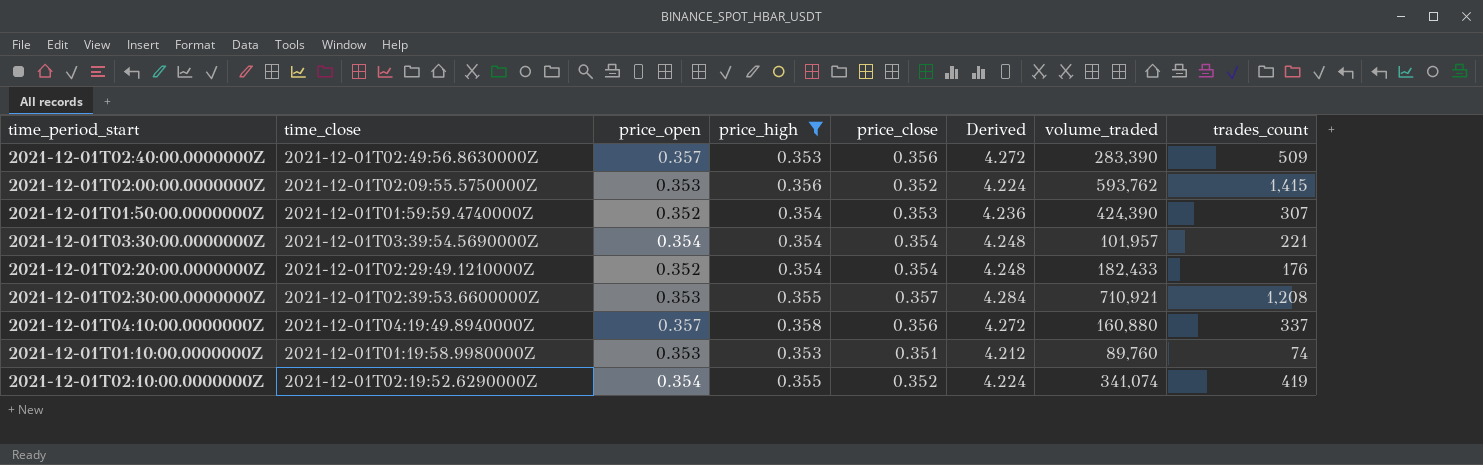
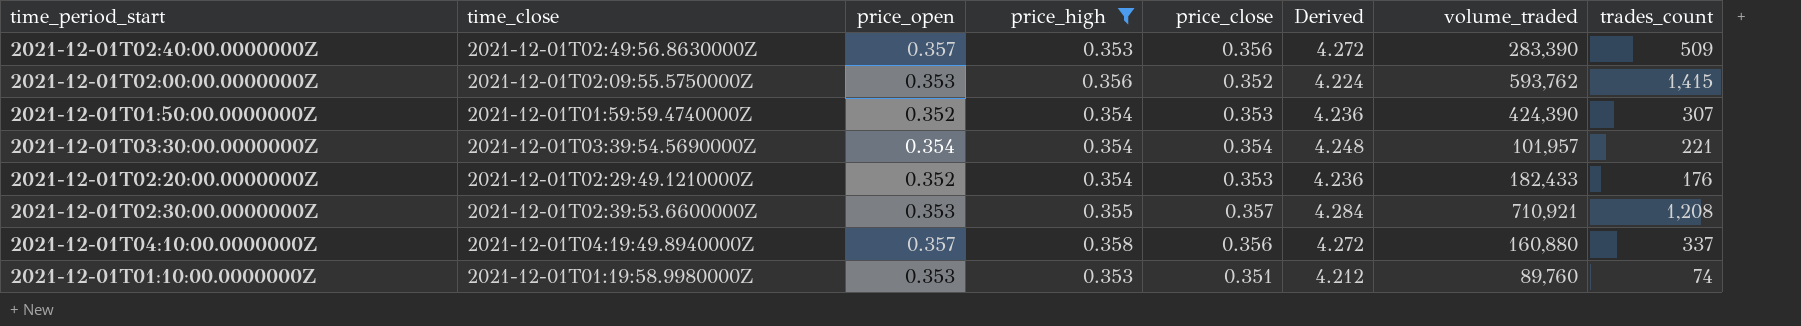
row 2021-12-01T02:10:00.0000000Z: 2021-12-01T02:19:52.6290000Z | 0.354 | 0.355 | 0.352 | 4.224 | 341,074 | 419 -> none
2021-12-01T02:20:00.0000000Z | price_close: 0.354 -> 0.353
2021-12-01T02:20:00.0000000Z | Derived: 4.248 -> 4.236

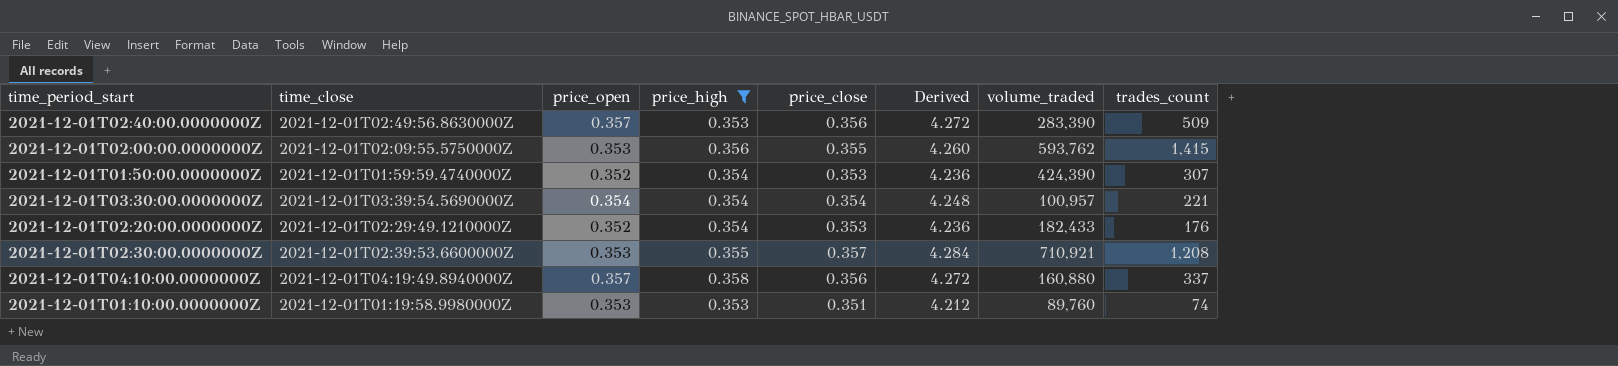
2021-12-01T02:00:00.0000000Z | price_close: 0.352 -> 0.355
2021-12-01T02:00:00.0000000Z | Derived: 4.224 -> 4.260
2021-12-01T03:30:00.0000000Z | volume_traded: 101,957 -> 100,957

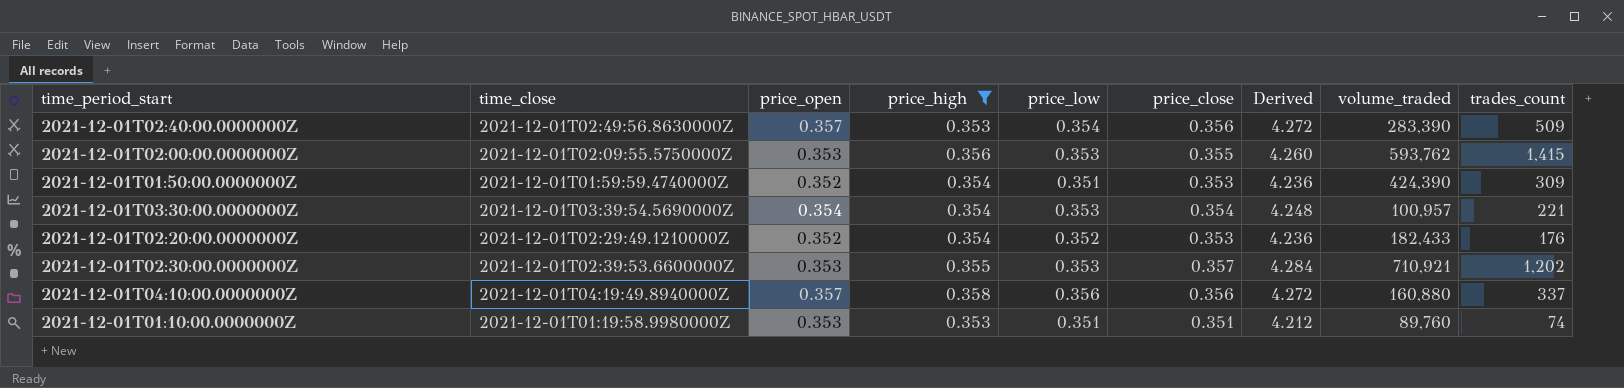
column price_low | position: none -> 5
2021-12-01T01:50:00.0000000Z | trades_count: 307 -> 309
2021-12-01T02:30:00.0000000Z | trades_count: 1,208 -> 1,202

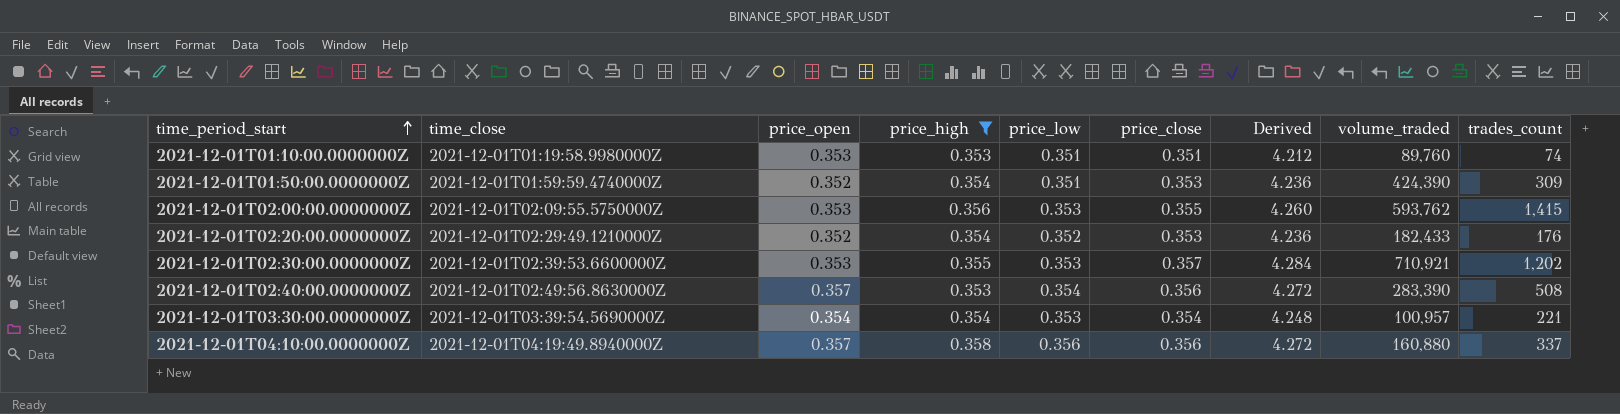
row order: none -> time_period_start ascending
2021-12-01T02:40:00.0000000Z | trades_count: 509 -> 508

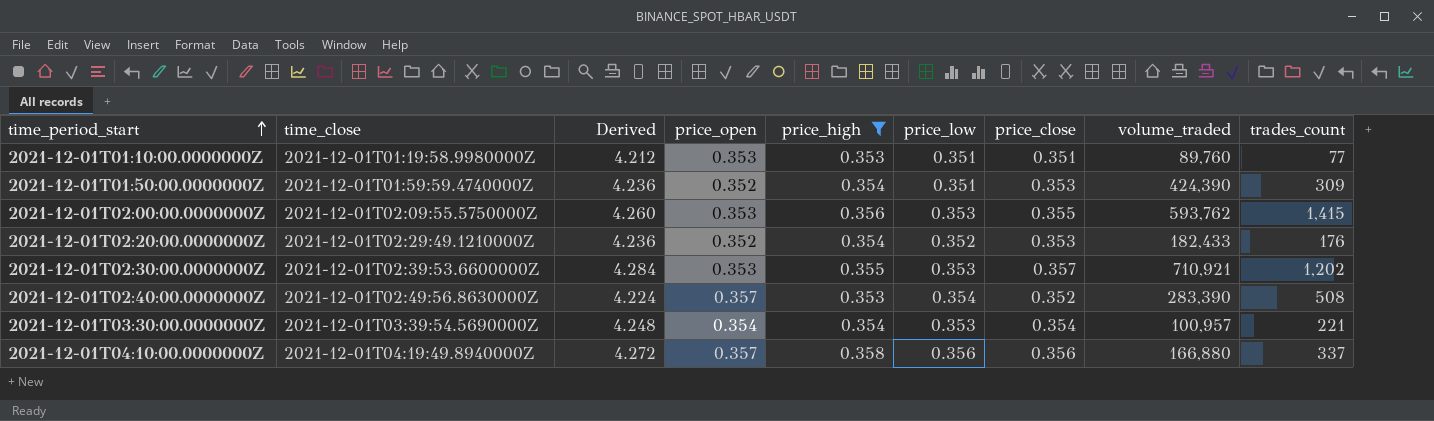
column Derived | position: 7 -> 3
2021-12-01T01:10:00.0000000Z | trades_count: 74 -> 77
2021-12-01T02:40:00.0000000Z | Derived: 4.272 -> 4.224
2021-12-01T02:40:00.0000000Z | price_close: 0.356 -> 0.352
2021-12-01T04:10:00.0000000Z | volume_traded: 160,880 -> 166,880

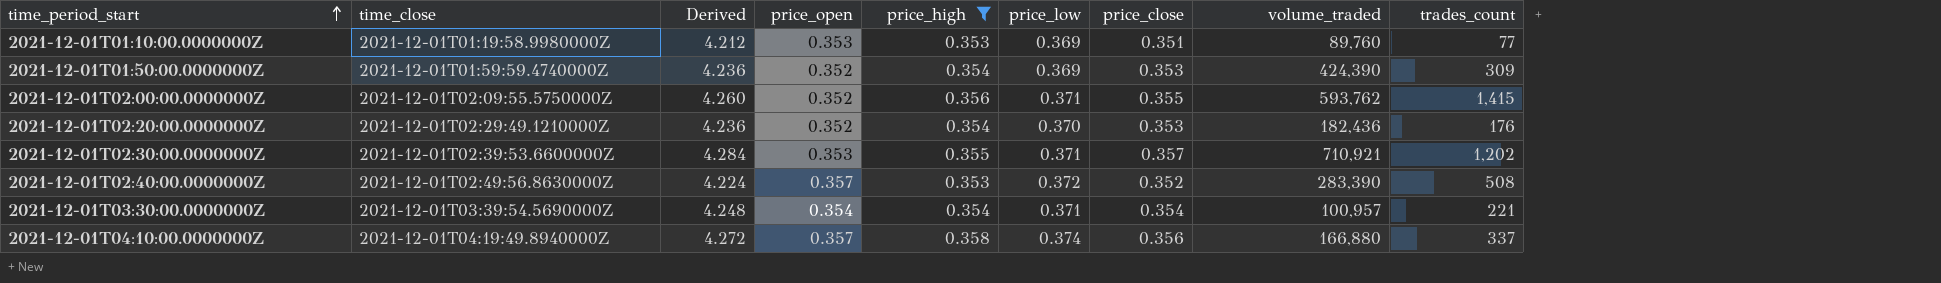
2021-12-01T01:10:00.0000000Z | price_low: 0.351 -> 0.369
2021-12-01T01:50:00.0000000Z | price_low: 0.351 -> 0.369
2021-12-01T02:00:00.0000000Z | price_open: 0.353 -> 0.352
2021-12-01T02:00:00.0000000Z | price_low: 0.353 -> 0.371
2021-12-01T02:20:00.0000000Z | price_low: 0.352 -> 0.370
2021-12-01T02:20:00.0000000Z | volume_traded: 182,433 -> 182,436
2021-12-01T02:30:00.0000000Z | price_low: 0.353 -> 0.371
2021-12-01T02:40:00.0000000Z | price_low: 0.354 -> 0.372
2021-12-01T03:30:00.0000000Z | price_low: 0.353 -> 0.371
2021-12-01T04:10:00.0000000Z | price_low: 0.356 -> 0.374

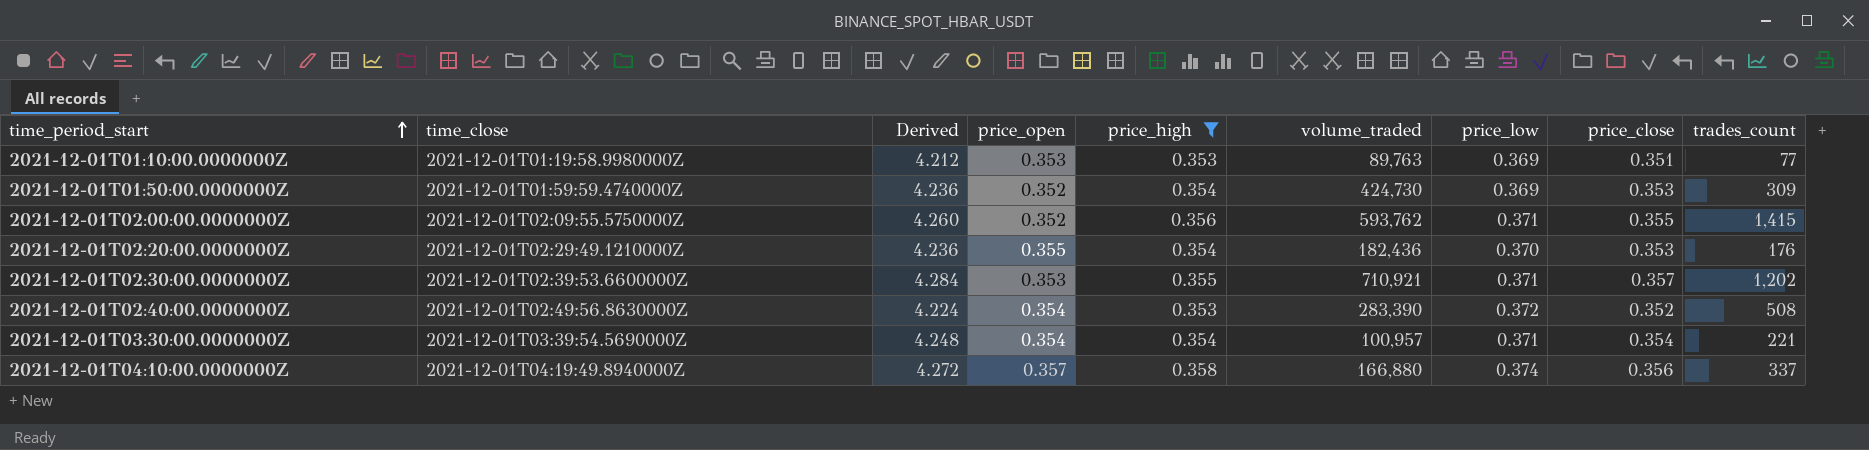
column volume_traded | position: 8 -> 6
2021-12-01T01:10:00.0000000Z | volume_traded: 89,760 -> 89,763
2021-12-01T01:50:00.0000000Z | volume_traded: 424,390 -> 424,730
2021-12-01T02:20:00.0000000Z | price_open: 0.352 -> 0.355
2021-12-01T02:40:00.0000000Z | price_open: 0.357 -> 0.354

